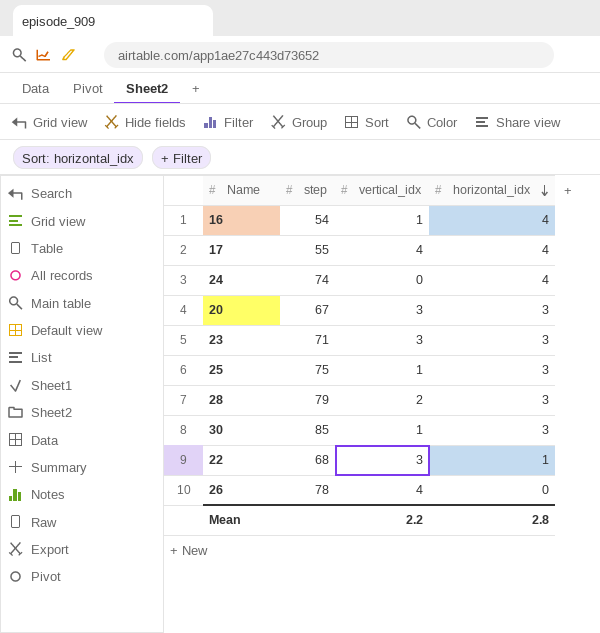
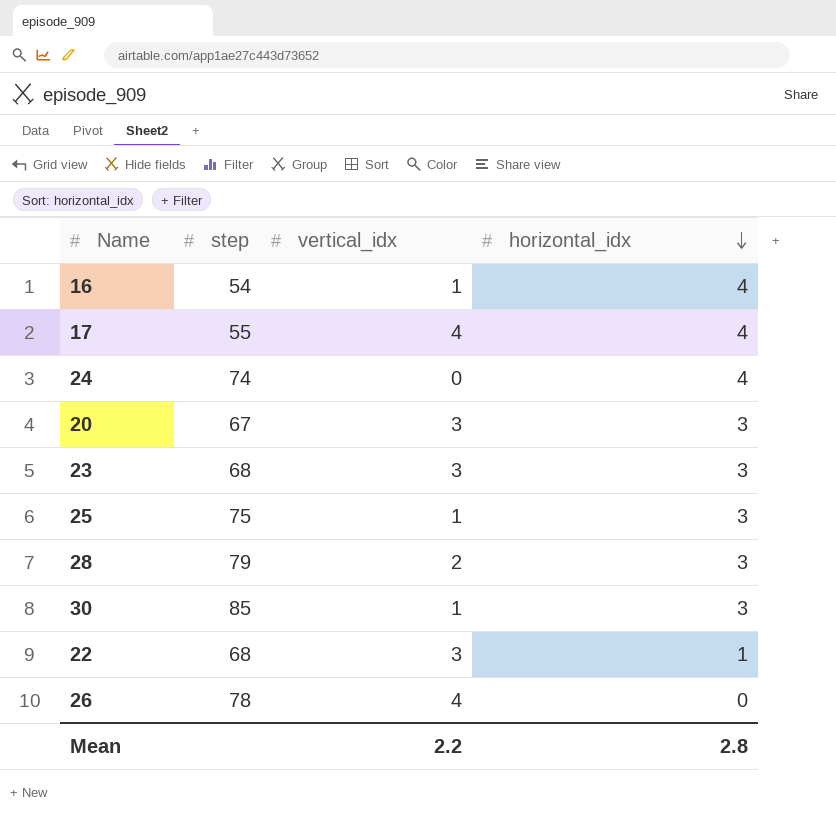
23 | step: 71 -> 68

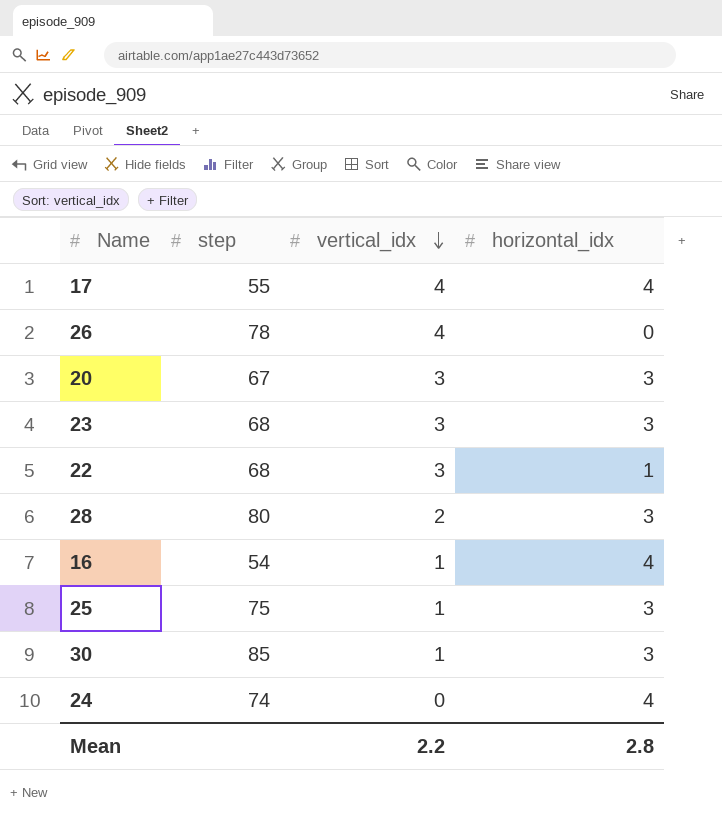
row order: horizontal_idx descending -> vertical_idx descending
28 | step: 79 -> 80

